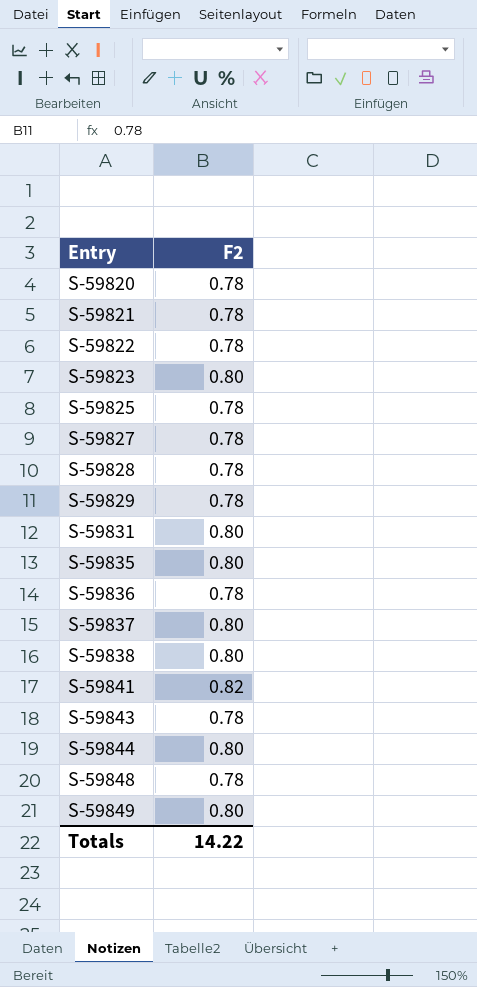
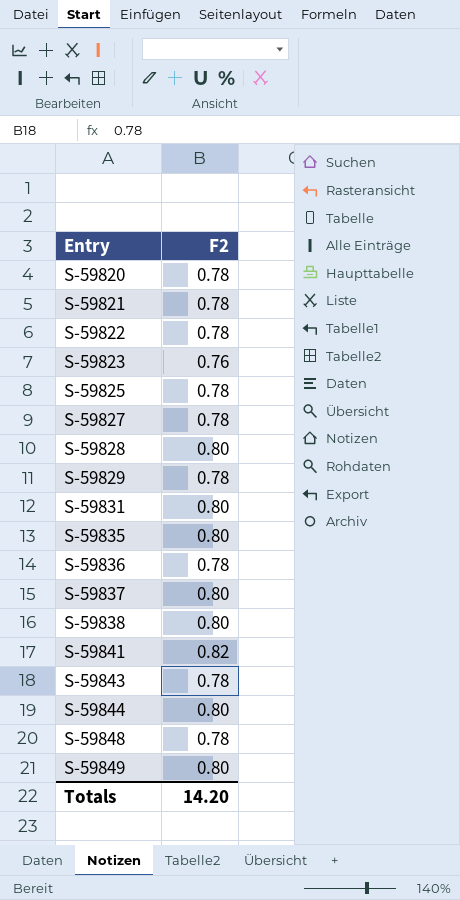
S-59823 | F2: 0.80 -> 0.76
S-59828 | F2: 0.78 -> 0.80
Totals | F2: 14.22 -> 14.20

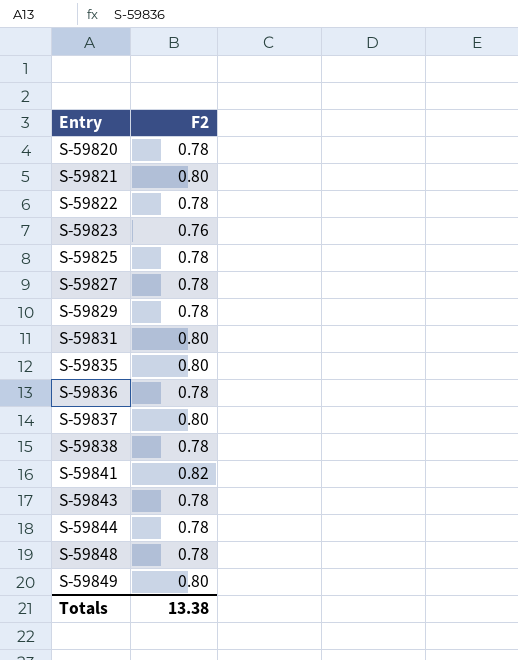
row S-59828: 0.80 -> none
S-59821 | F2: 0.78 -> 0.80
S-59838 | F2: 0.80 -> 0.78
S-59844 | F2: 0.80 -> 0.78
Totals | F2: 14.20 -> 13.38

